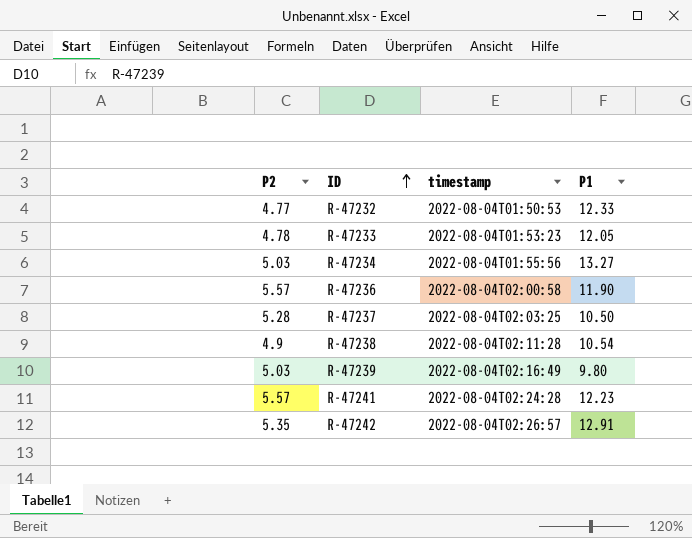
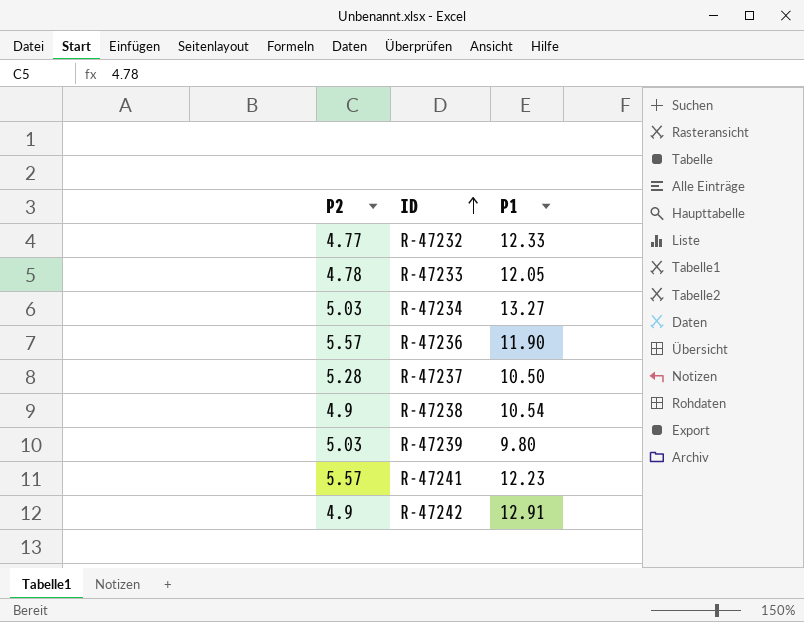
column timestamp | position: 3 -> none
R-47242 | P2: 5.35 -> 4.9

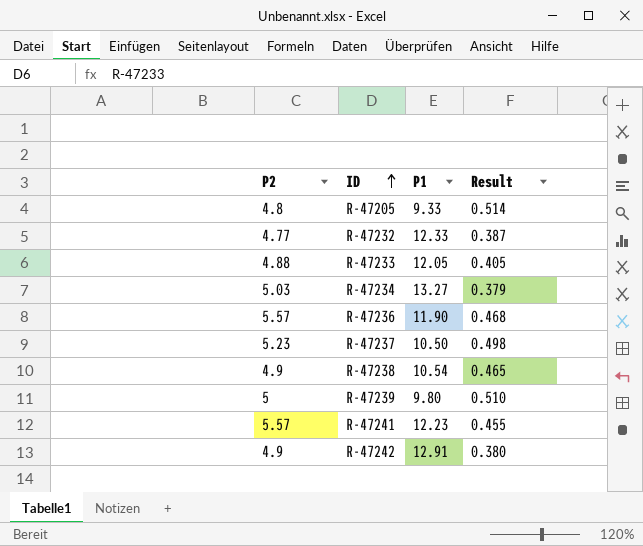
column Result | formula: none -> [P2] / [P1]
row R-47205: none -> 4.8 | 9.33 | 0.514
R-47233 | P2: 4.78 -> 4.88
R-47237 | P2: 5.28 -> 5.23
R-47239 | P2: 5.03 -> 5

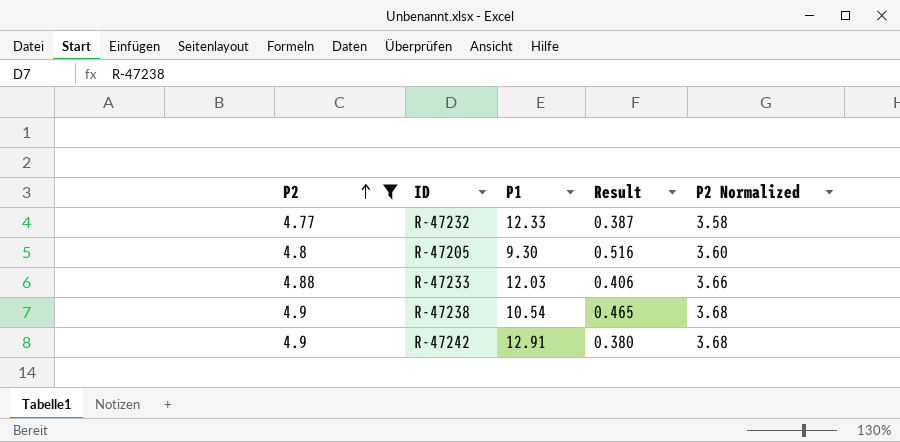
filter: none -> P2 <= 4.9
row order: ID ascending -> P2 ascending
column P2 Normalized | formula: none -> [P2] * 0.75
R-47205 | P1: 9.33 -> 9.30
R-47205 | Result: 0.514 -> 0.516
R-47233 | P1: 12.05 -> 12.03
R-47233 | Result: 0.405 -> 0.406

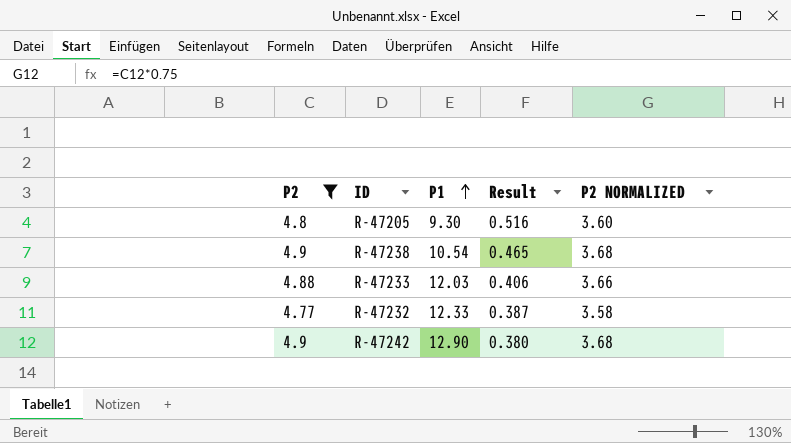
row order: P2 ascending -> P1 ascending
column name: P2 Normalized -> P2 NORMALIZED
R-47242 | P1: 12.91 -> 12.90

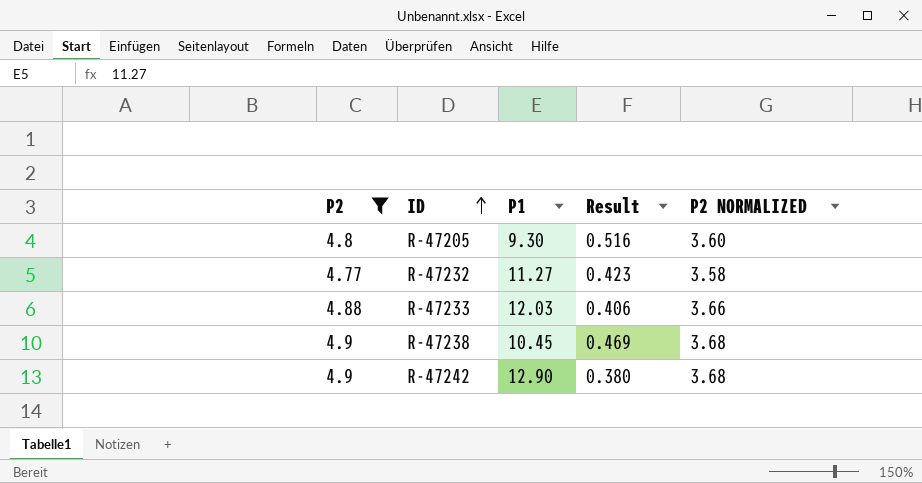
row order: P1 ascending -> ID ascending
R-47232 | P1: 12.33 -> 11.27
R-47232 | Result: 0.387 -> 0.423
R-47238 | P1: 10.54 -> 10.45
R-47238 | Result: 0.465 -> 0.469

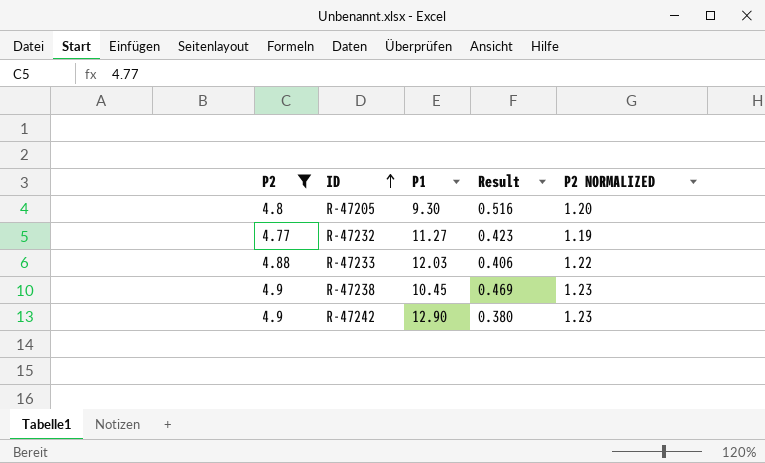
column P2 NORMALIZED | formula: [P2] * 0.75 -> [P2] * 0.25

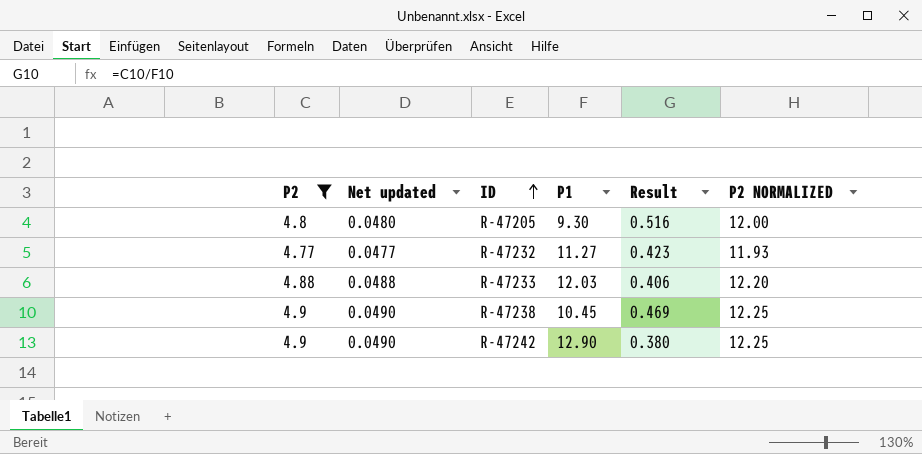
column Net updated | formula: none -> [P2] * 0.01
column P2 NORMALIZED | formula: [P2] * 0.25 -> [P2] * 2.5

